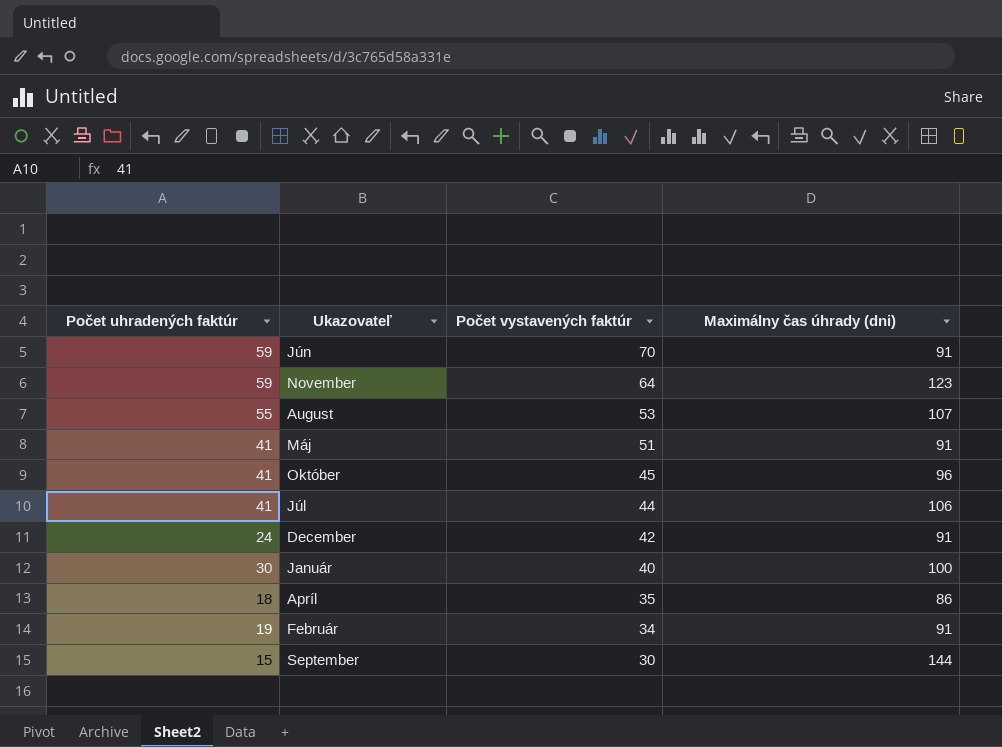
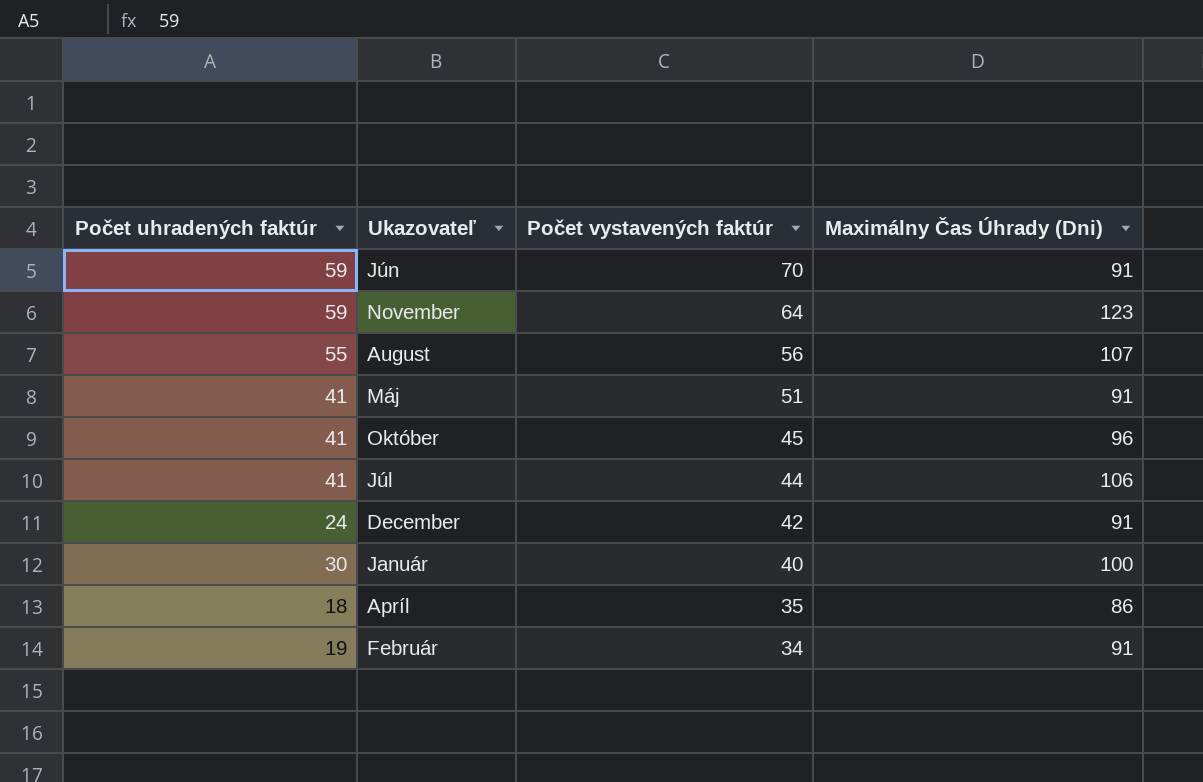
column name: Maximálny čas úhrady (dni) -> Maximálny Čas Úhrady (Dni)
row September: 15 | 30 | 144 -> none
August | Počet vystavených faktúr: 53 -> 56

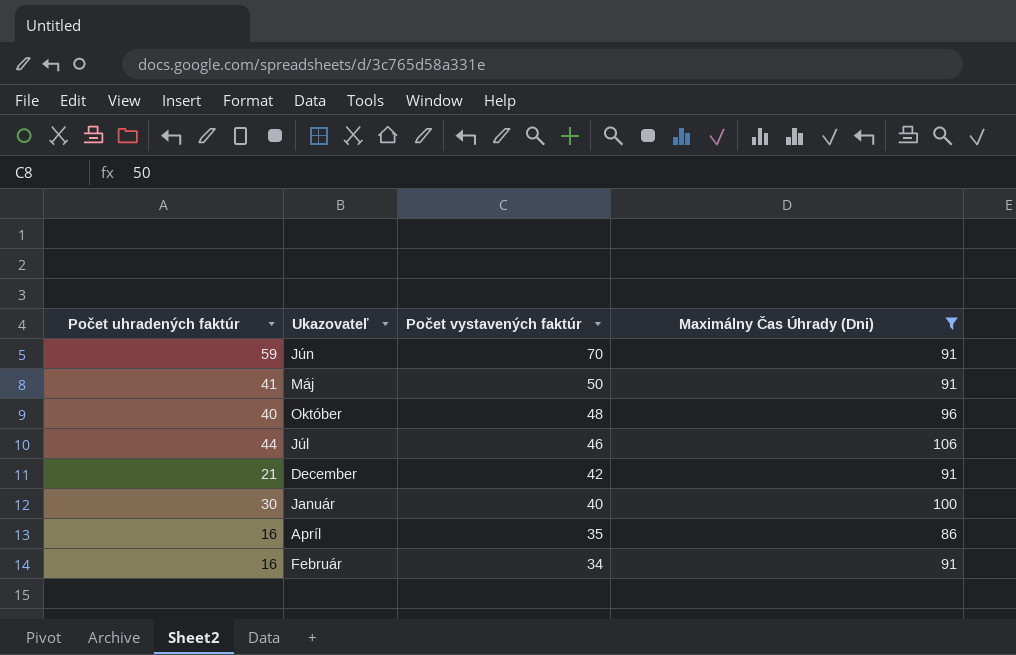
filter: none -> Maximálny Čas Úhrady (Dni) <= 106
Máj | Počet vystavených faktúr: 51 -> 50
Október | Počet uhradených faktúr: 41 -> 40
Október | Počet vystavených faktúr: 45 -> 48
Júl | Počet uhradených faktúr: 41 -> 44
Júl | Počet vystavených faktúr: 44 -> 46
December | Počet uhradených faktúr: 24 -> 21
Apríl | Počet uhradených faktúr: 18 -> 16
Február | Počet uhradených faktúr: 19 -> 16

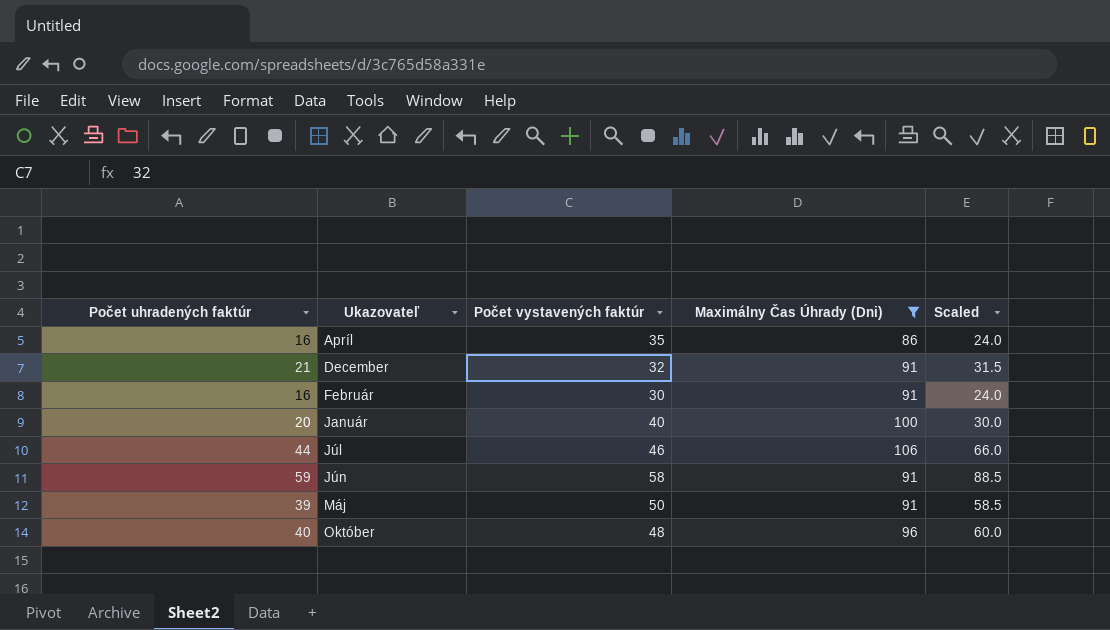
row order: Počet vystavených faktúr descending -> Ukazovateľ ascending
column Scaled | formula: none -> [Počet uhradených faktúr] * 1.5
December | Počet vystavených faktúr: 42 -> 32
Február | Počet vystavených faktúr: 34 -> 30
Január | Počet uhradených faktúr: 30 -> 20
Jún | Počet vystavených faktúr: 70 -> 58
Máj | Počet uhradených faktúr: 41 -> 39

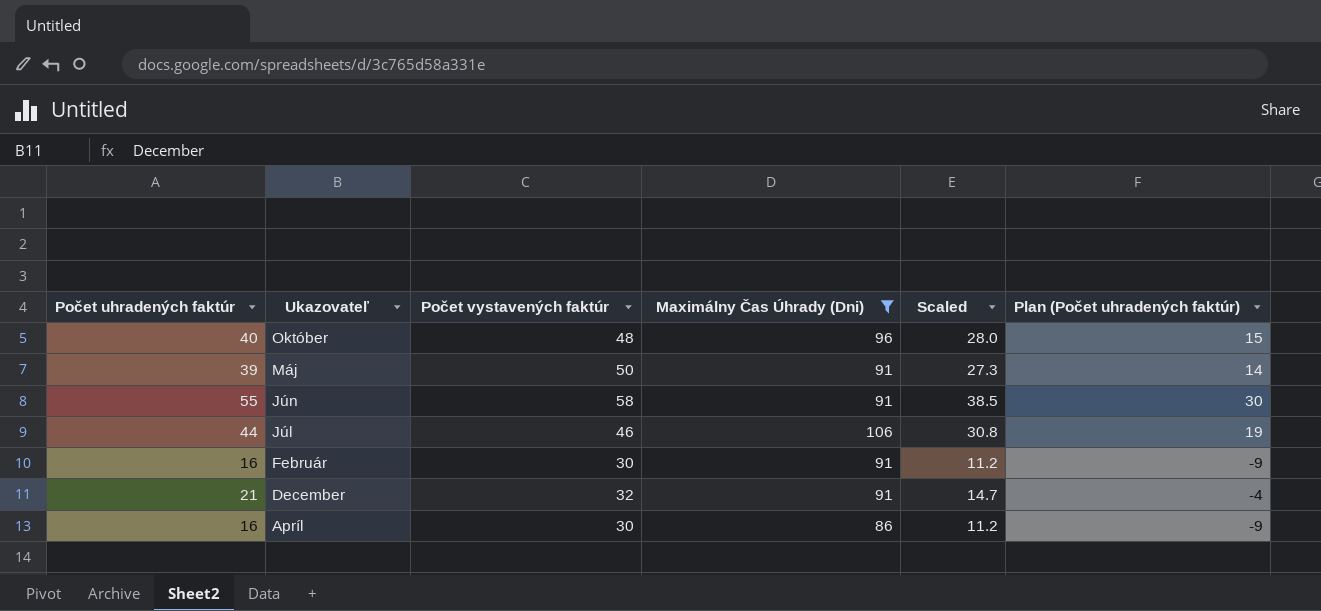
row order: Ukazovateľ ascending -> Ukazovateľ descending
column Scaled | formula: [Počet uhradených faktúr] * 1.5 -> [Počet uhradených faktúr] * 0.7
column Plan (Počet uhradených faktúr) | formula: none -> [Počet uhradených faktúr] - 25
row Január: 20 | 40 | 100 | 30.0 -> none
Jún | Počet uhradených faktúr: 59 -> 55
Apríl | Počet vystavených faktúr: 35 -> 30

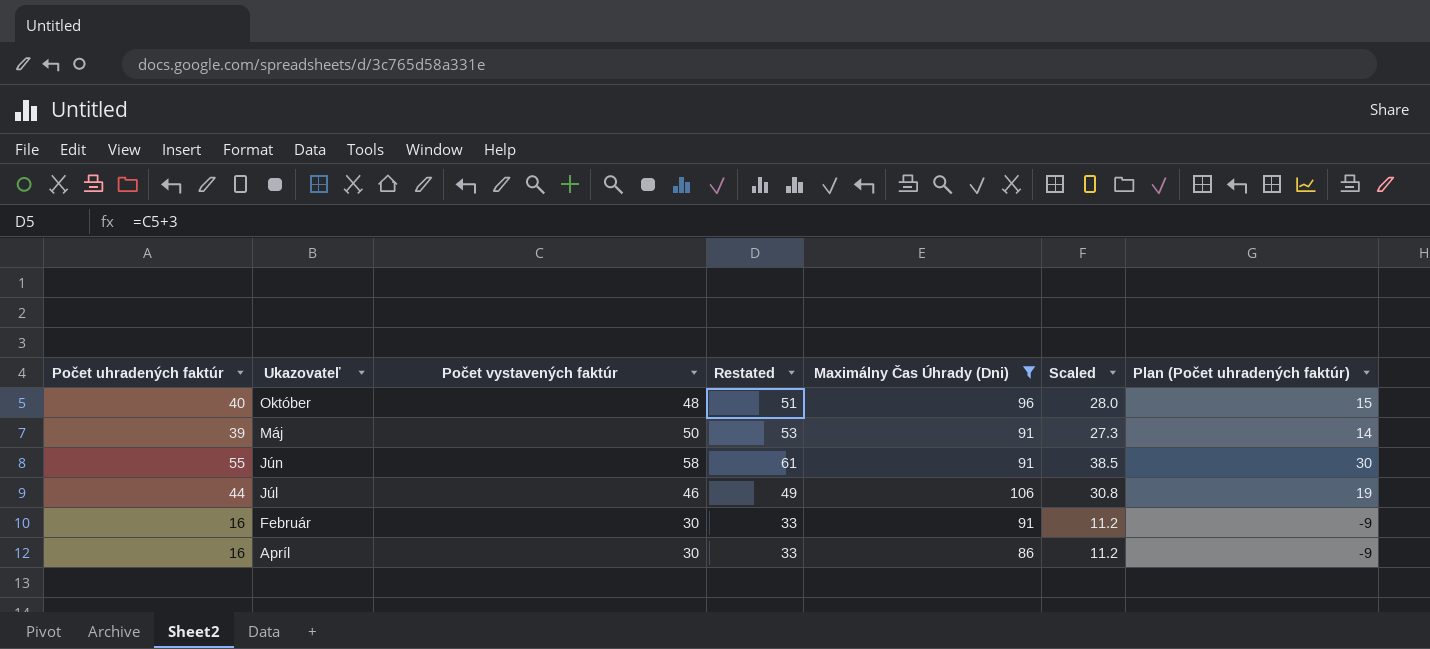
column Restated | formula: none -> [Počet vystavených faktúr] + 3
row December: 21 | 32 | 91 | 14.7 | -4 -> none

